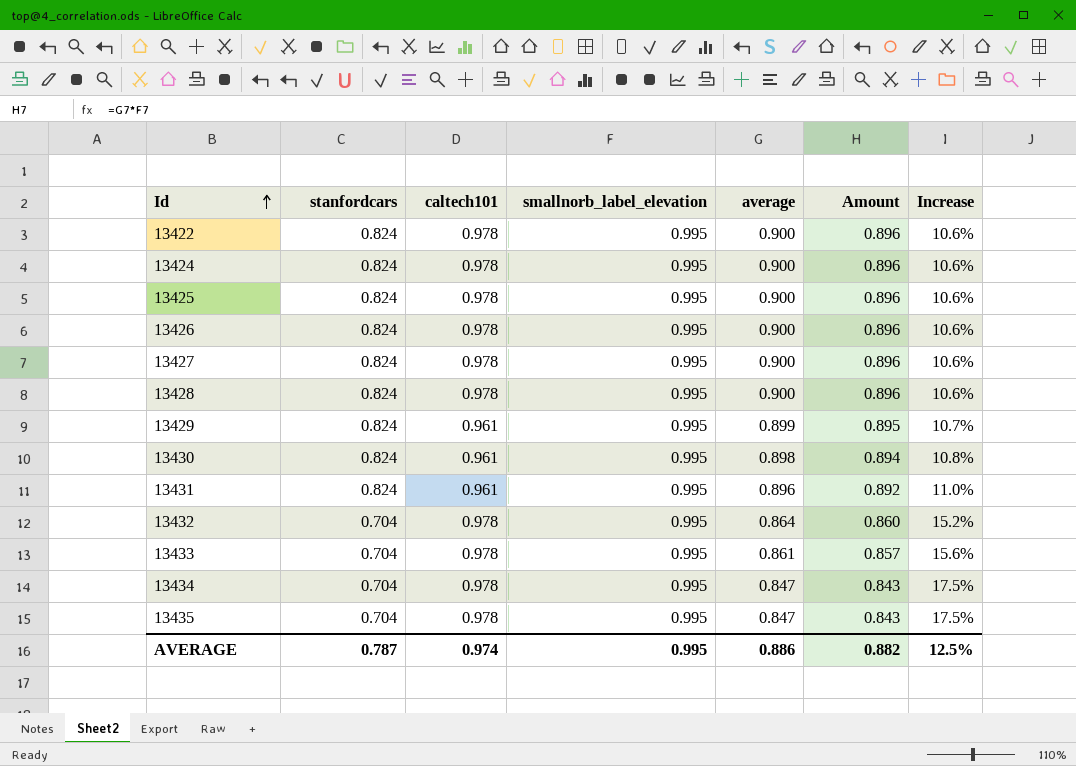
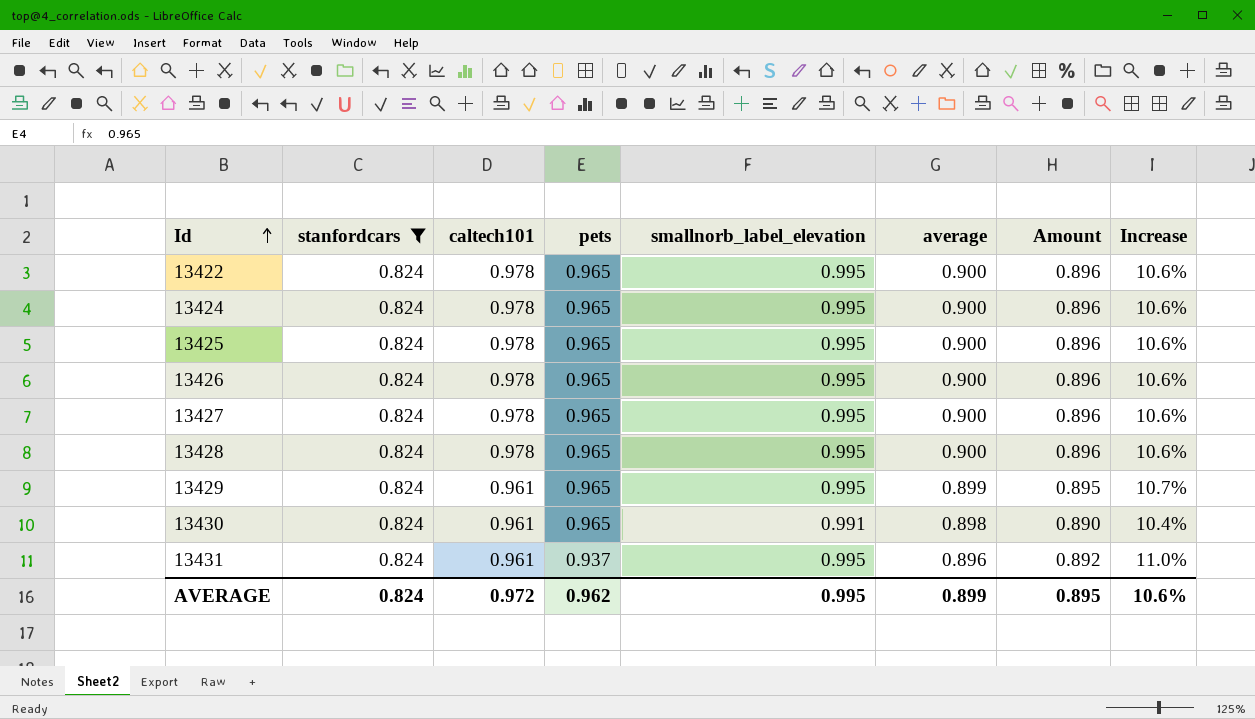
filter: none -> stanfordcars = 0.824
column pets | position: none -> 4
13430 | smallnorb_label_elevation: 0.995 -> 0.991
13430 | Amount: 0.894 -> 0.890
13430 | Increase: 10.8% -> 10.4%
AVERAGE | stanfordcars: 0.787 -> 0.824
AVERAGE | caltech101: 0.974 -> 0.972
AVERAGE | average: 0.886 -> 0.899
AVERAGE | Amount: 0.882 -> 0.895
AVERAGE | Increase: 12.5% -> 10.6%

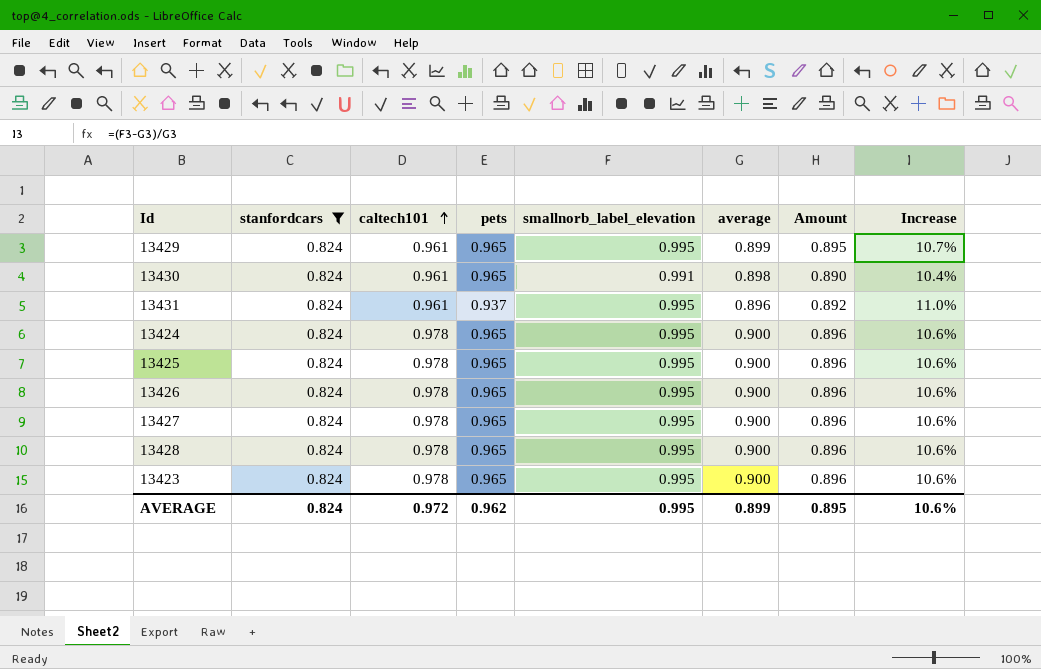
row order: Id ascending -> caltech101 ascending
row 13422: 0.824 | 0.978 | 0.965 | 0.995 | 0.900 | 0.896 | 10.6% -> none
row 13423: none -> 0.824 | 0.978 | 0.965 | 0.995 | 0.900 | 0.896 | 10.6%

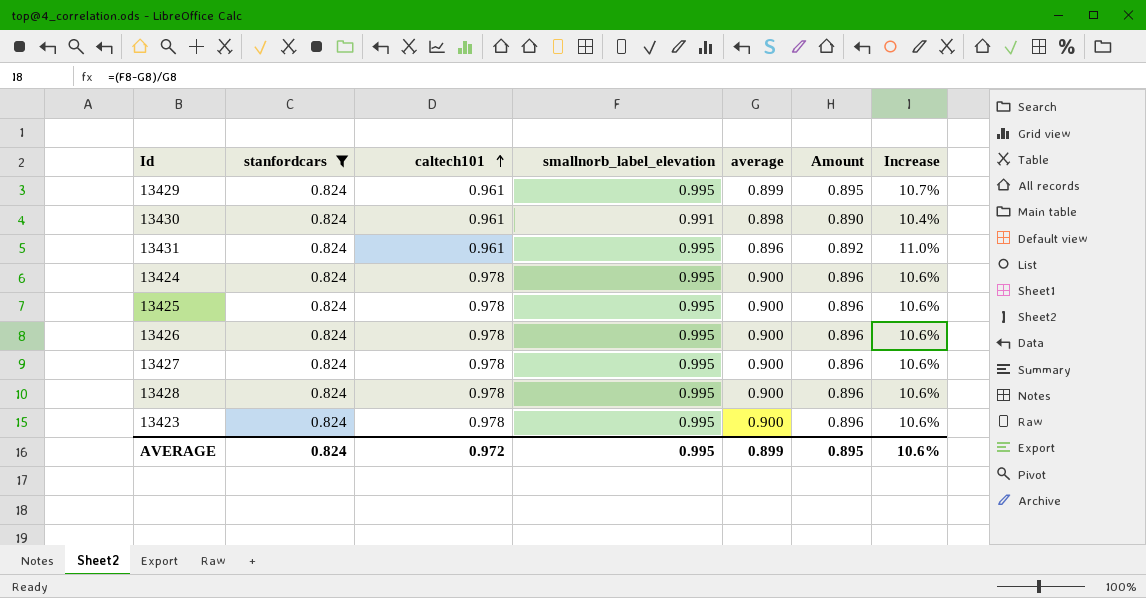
column pets | position: 4 -> none

